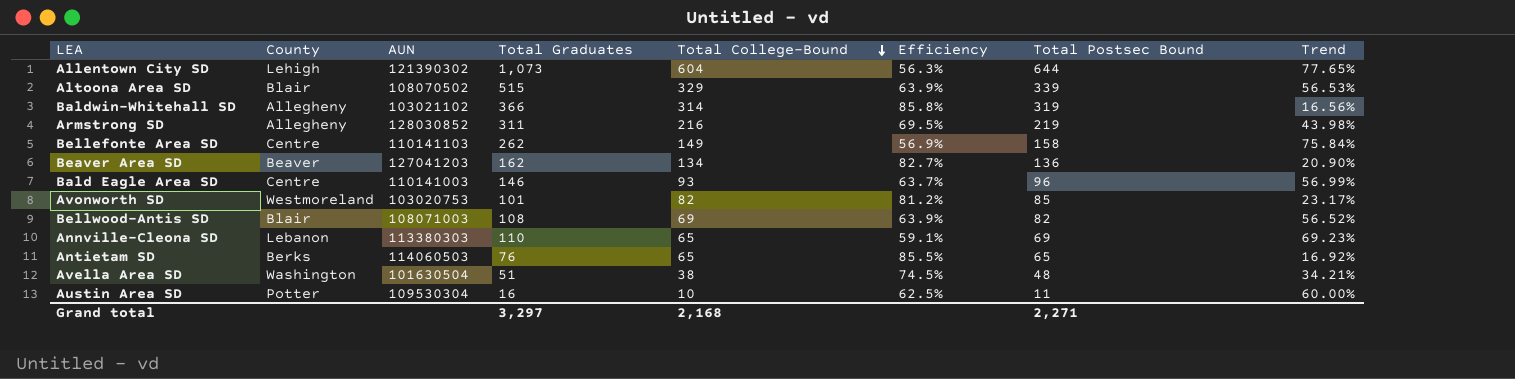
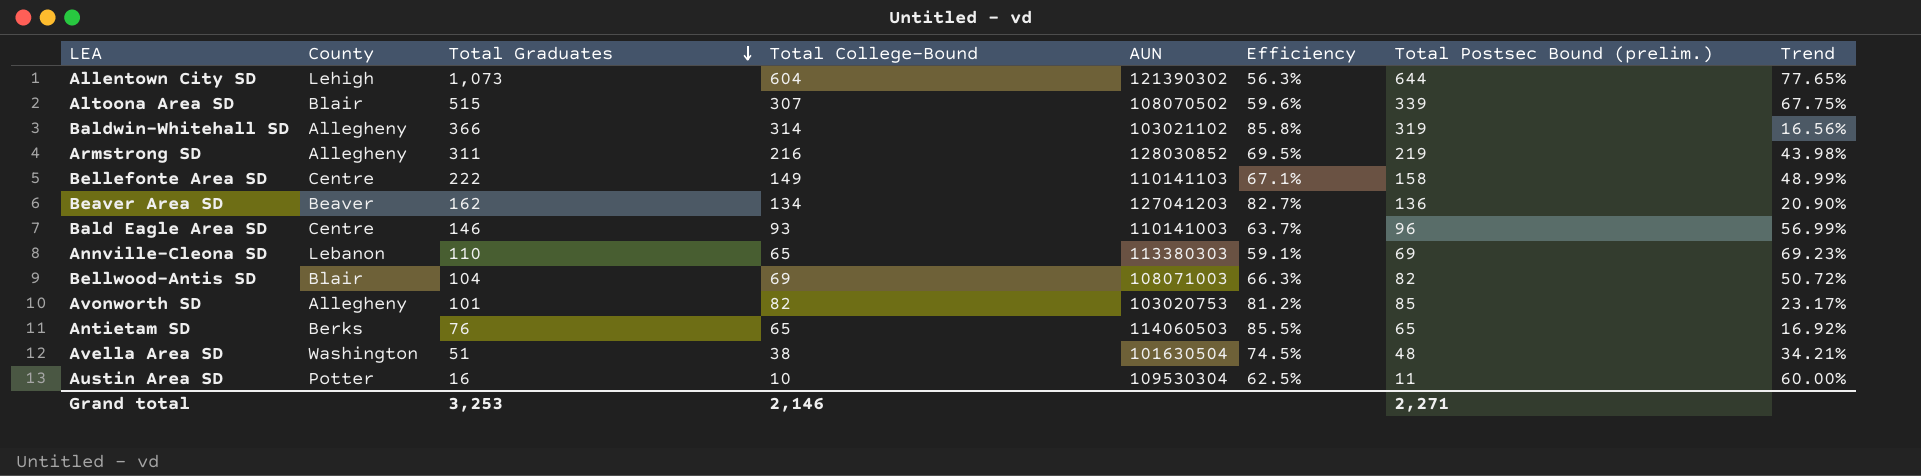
row order: Total College-Bound descending -> Total Graduates descending
column AUN | position: 3 -> 5
column name: Total Postsec Bound -> Total Postsec Bound (prelim.)
Altoona Area SD | Total College-Bound: 329 -> 307
Altoona Area SD | Efficiency: 63.9% -> 59.6%
Altoona Area SD | Trend: 56.53% -> 67.75%
Bellefonte Area SD | Total Graduates: 262 -> 222
Bellefonte Area SD | Efficiency: 56.9% -> 67.1%
Bellefonte Area SD | Trend: 75.84% -> 48.99%
Bellwood-Antis SD | Total Graduates: 108 -> 104
Bellwood-Antis SD | Efficiency: 63.9% -> 66.3%
Bellwood-Antis SD | Trend: 56.52% -> 50.72%
Avonworth SD | County: Westmoreland -> Allegheny
Grand total | Total Graduates: 3,297 -> 3,253
Grand total | Total College-Bound: 2,168 -> 2,146

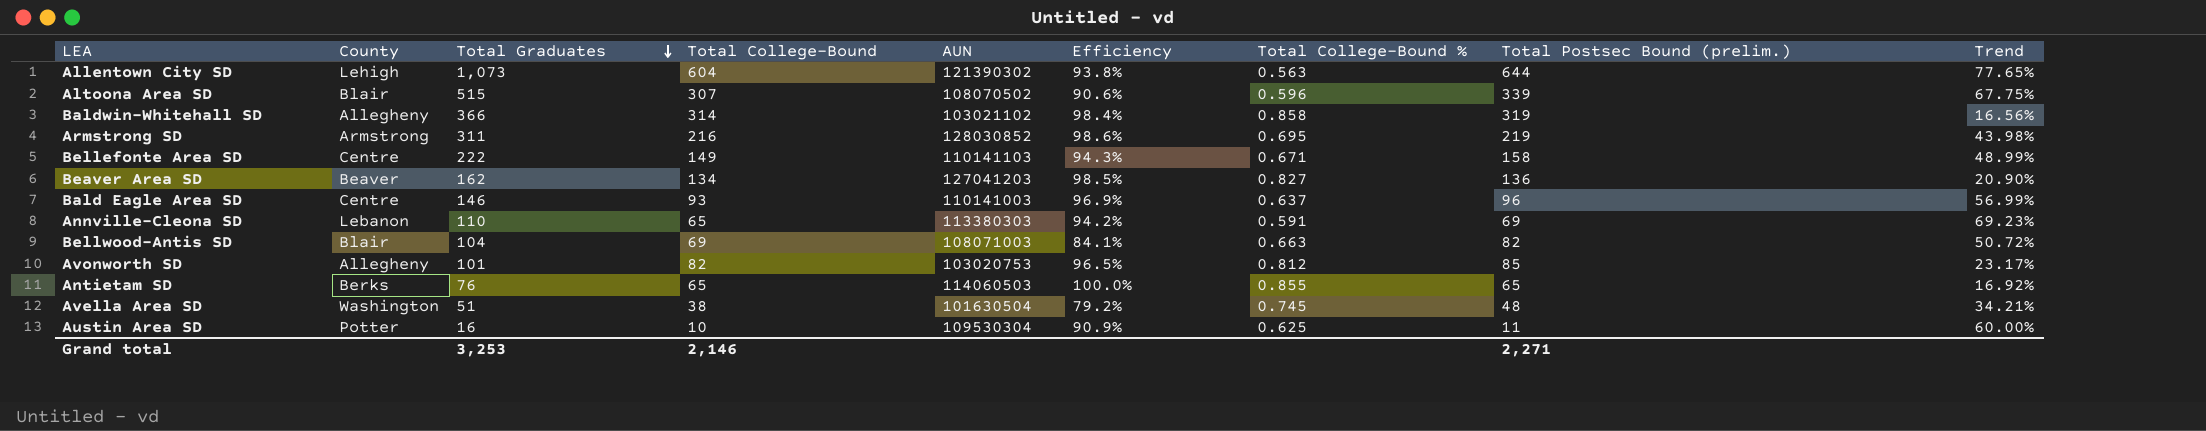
column Efficiency | formula: [Total College-Bound] / [Total Graduates] -> [Total College-Bound] / [Total Postsec Bound (prelim.)]
column Total College-Bound % | formula: none -> [Total College-Bound] / [Total Graduates]
Armstrong SD | County: Allegheny -> Armstrong

